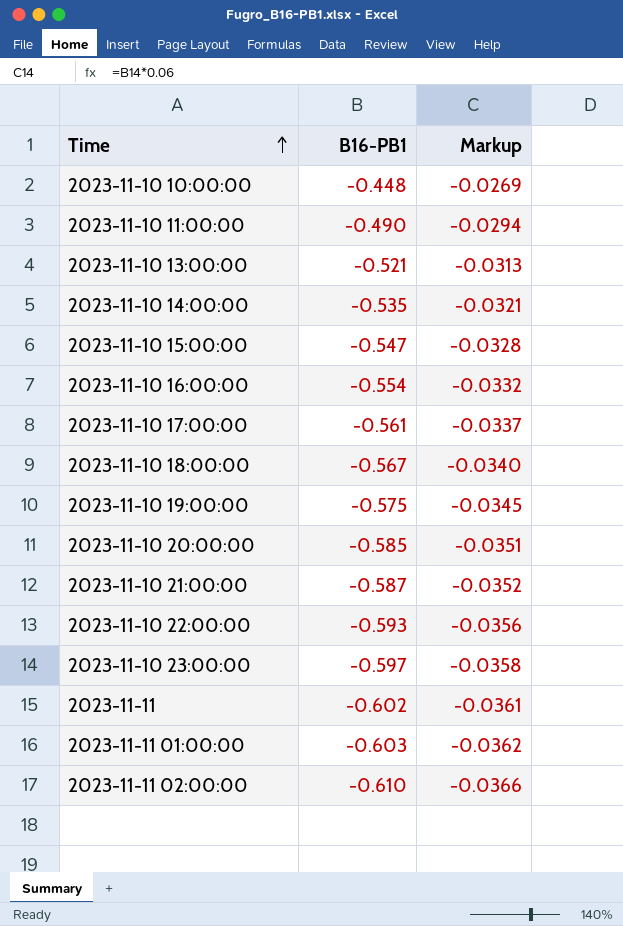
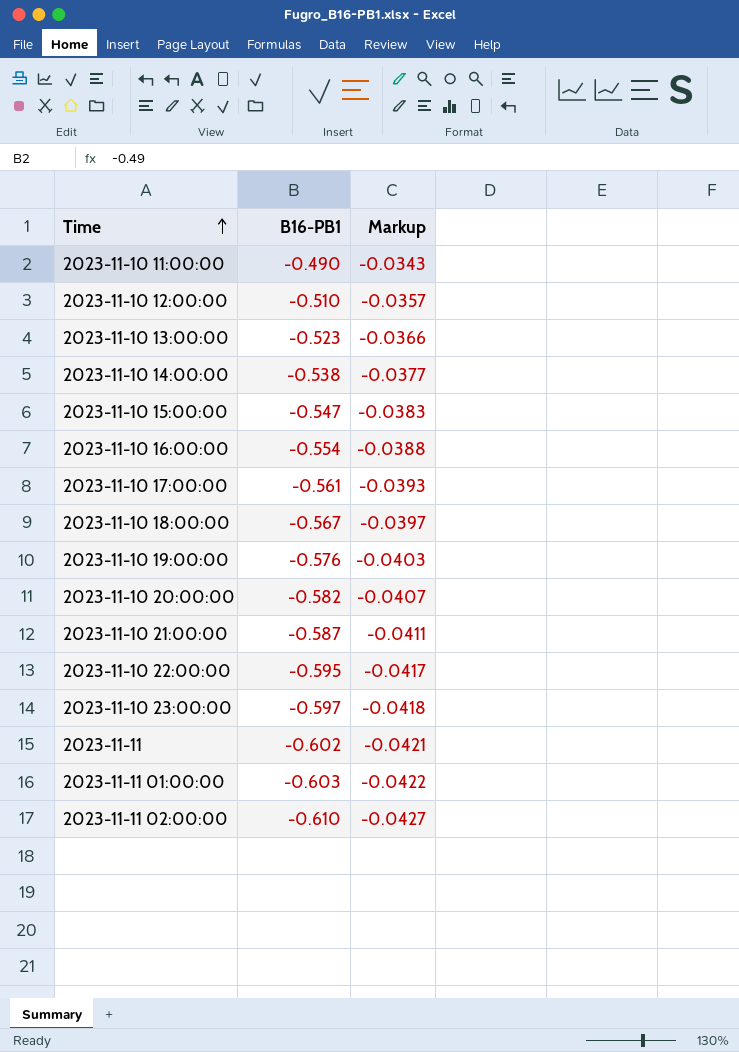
column Markup | formula: [B16-PB1] * 0.06 -> [B16-PB1] * 0.07
row 2023-11-10 10:00:00: -0.448 | -0.0269 -> none
row 2023-11-10 12:00:00: none -> -0.510 | -0.0357
2023-11-10 13:00:00 | B16-PB1: -0.521 -> -0.523
2023-11-10 14:00:00 | B16-PB1: -0.535 -> -0.538
2023-11-10 19:00:00 | B16-PB1: -0.575 -> -0.576
2023-11-10 20:00:00 | B16-PB1: -0.585 -> -0.582
2023-11-10 22:00:00 | B16-PB1: -0.593 -> -0.595

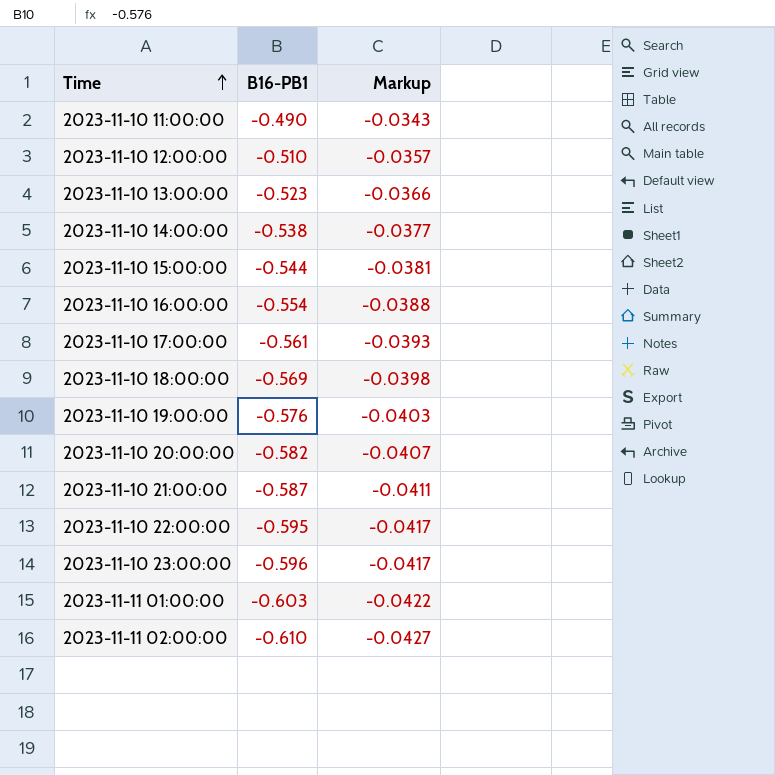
row 2023-11-11: -0.602 | -0.0421 -> none
2023-11-10 15:00:00 | B16-PB1: -0.547 -> -0.544
2023-11-10 15:00:00 | Markup: -0.0383 -> -0.0381
2023-11-10 18:00:00 | B16-PB1: -0.567 -> -0.569
2023-11-10 18:00:00 | Markup: -0.0397 -> -0.0398
2023-11-10 23:00:00 | B16-PB1: -0.597 -> -0.596
2023-11-10 23:00:00 | Markup: -0.0418 -> -0.0417

